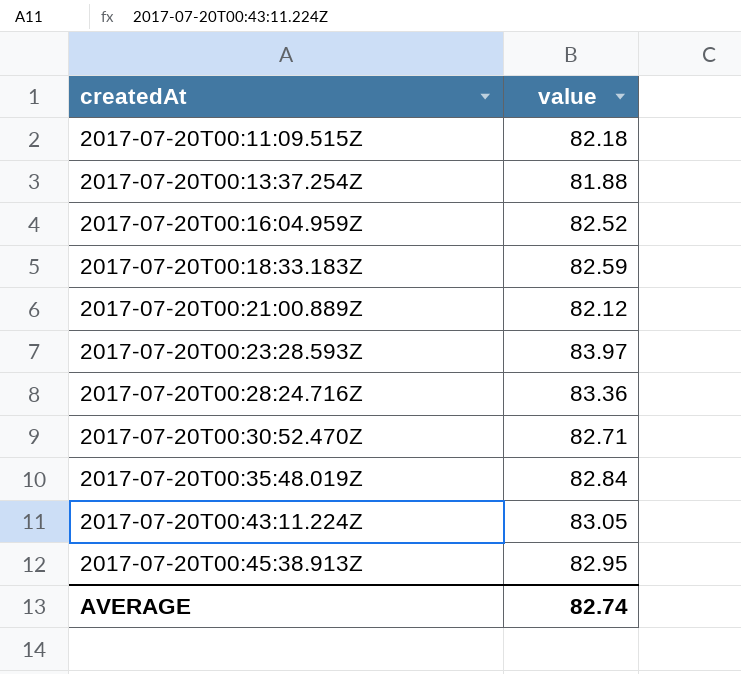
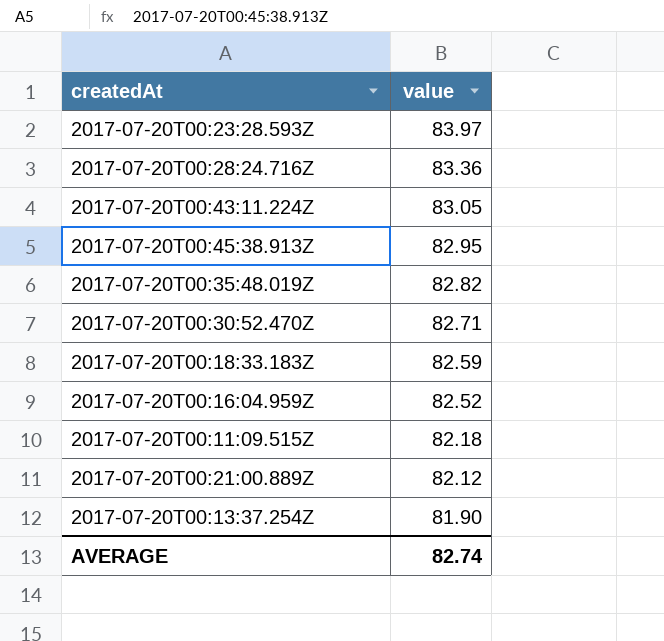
row order: createdAt ascending -> value descending
2017-07-20T00:35:48.019Z | value: 82.84 -> 82.82
2017-07-20T00:13:37.254Z | value: 81.88 -> 81.90

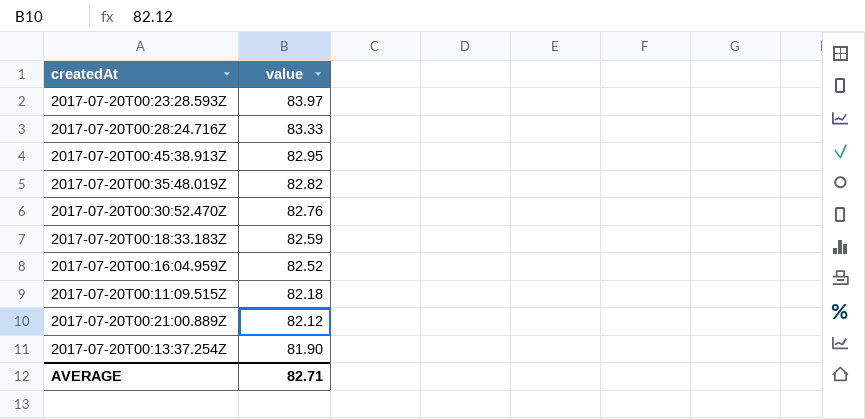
row 2017-07-20T00:43:11.224Z: 83.05 -> none
2017-07-20T00:28:24.716Z | value: 83.36 -> 83.33
2017-07-20T00:30:52.470Z | value: 82.71 -> 82.76
AVERAGE | value: 82.74 -> 82.71

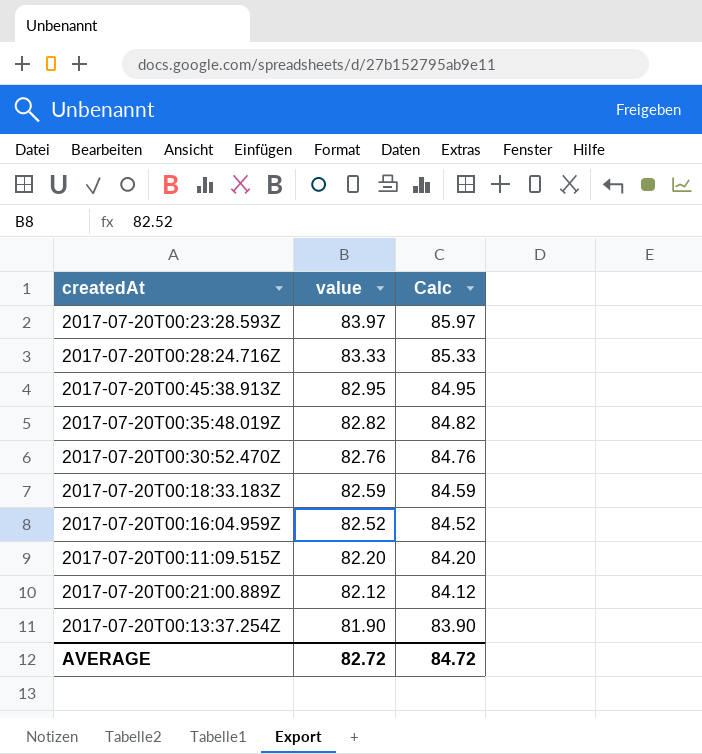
column Calc | formula: none -> [value] + 2
2017-07-20T00:11:09.515Z | value: 82.18 -> 82.20
AVERAGE | value: 82.71 -> 82.72

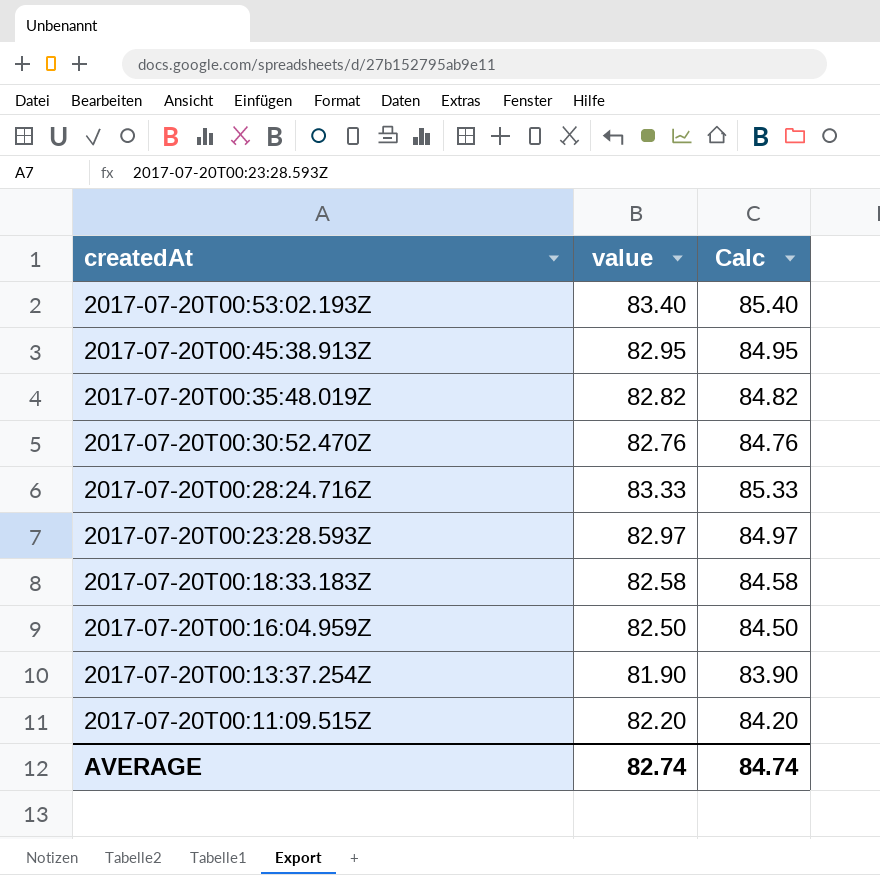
row order: value descending -> createdAt descending
row 2017-07-20T00:21:00.889Z: 82.12 | 84.12 -> none
row 2017-07-20T00:53:02.193Z: none -> 83.40 | 85.40
2017-07-20T00:23:28.593Z | value: 83.97 -> 82.97
2017-07-20T00:23:28.593Z | Calc: 85.97 -> 84.97
2017-07-20T00:18:33.183Z | value: 82.59 -> 82.58
2017-07-20T00:18:33.183Z | Calc: 84.59 -> 84.58
2017-07-20T00:16:04.959Z | value: 82.52 -> 82.50
2017-07-20T00:16:04.959Z | Calc: 84.52 -> 84.50
AVERAGE | value: 82.72 -> 82.74
AVERAGE | Calc: 84.72 -> 84.74

